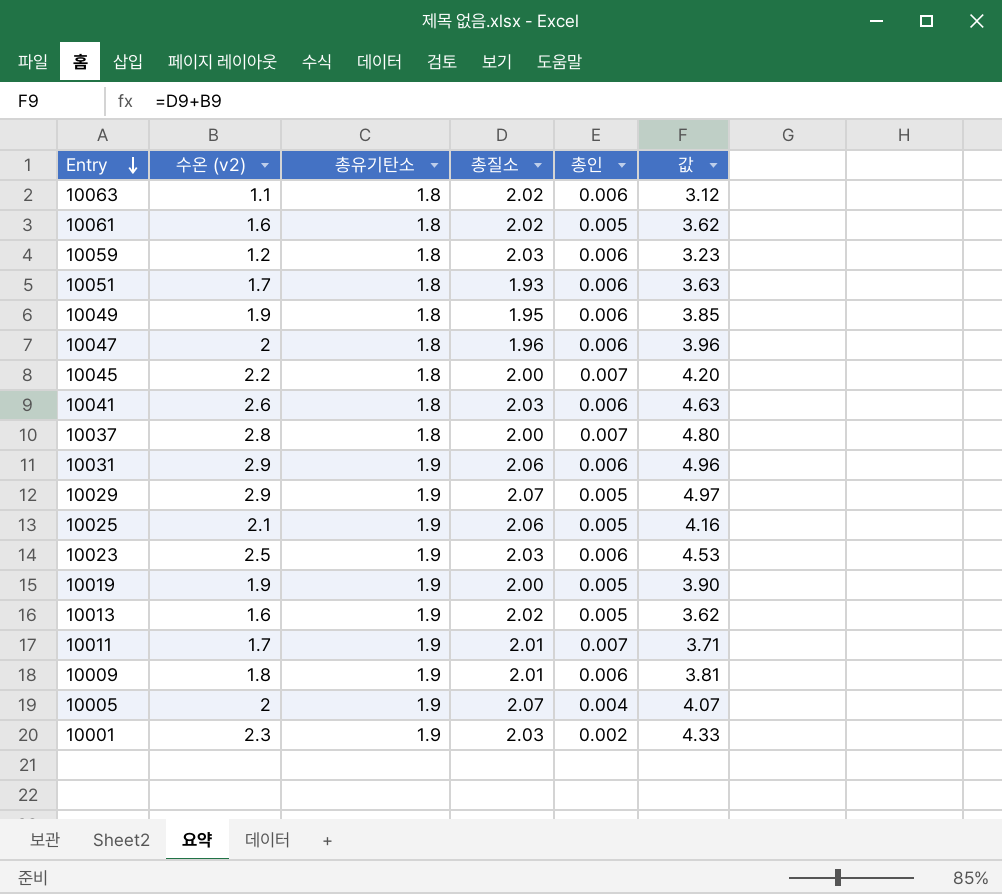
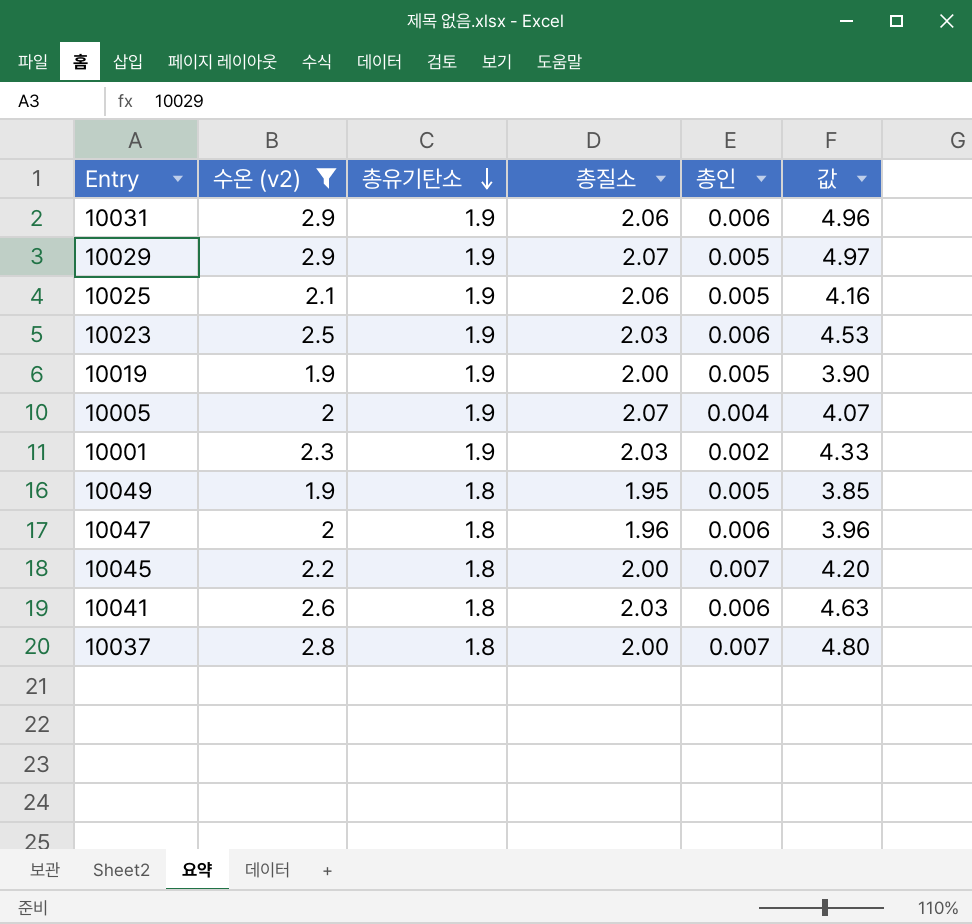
filter: none -> 수온 (v2) >= 1.9
row order: Entry descending -> 총유기탄소 descending
10049 | 총인: 0.006 -> 0.005

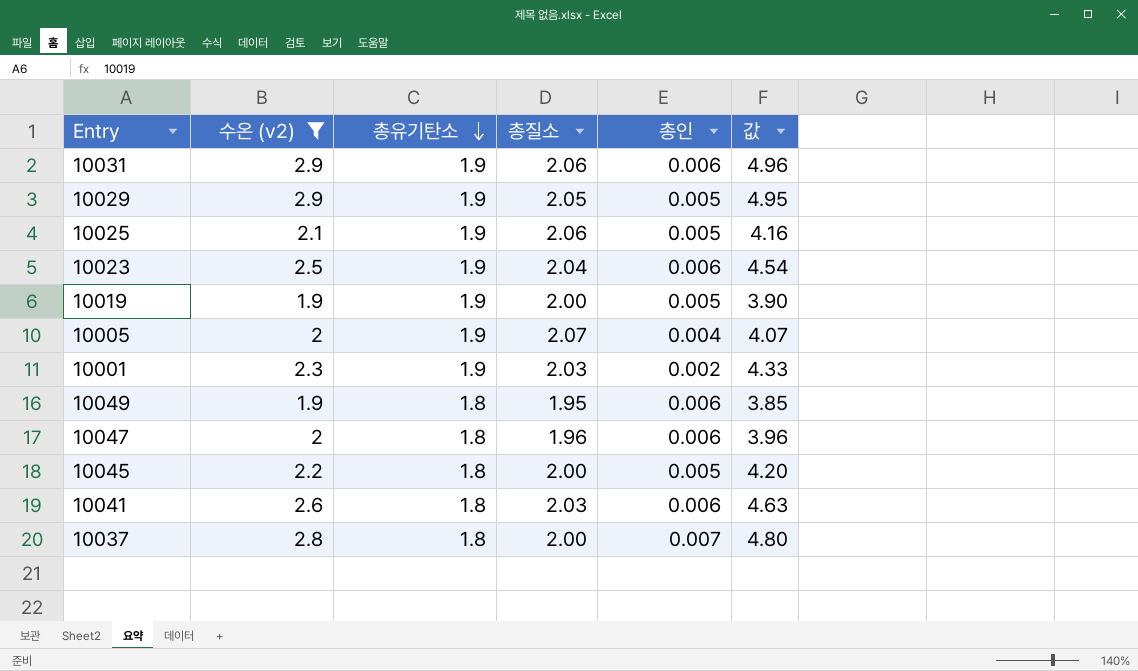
10029 | 총질소: 2.07 -> 2.05
10029 | 값: 4.97 -> 4.95
10023 | 총질소: 2.03 -> 2.04
10023 | 값: 4.53 -> 4.54
10049 | 총인: 0.005 -> 0.006
10045 | 총인: 0.007 -> 0.005

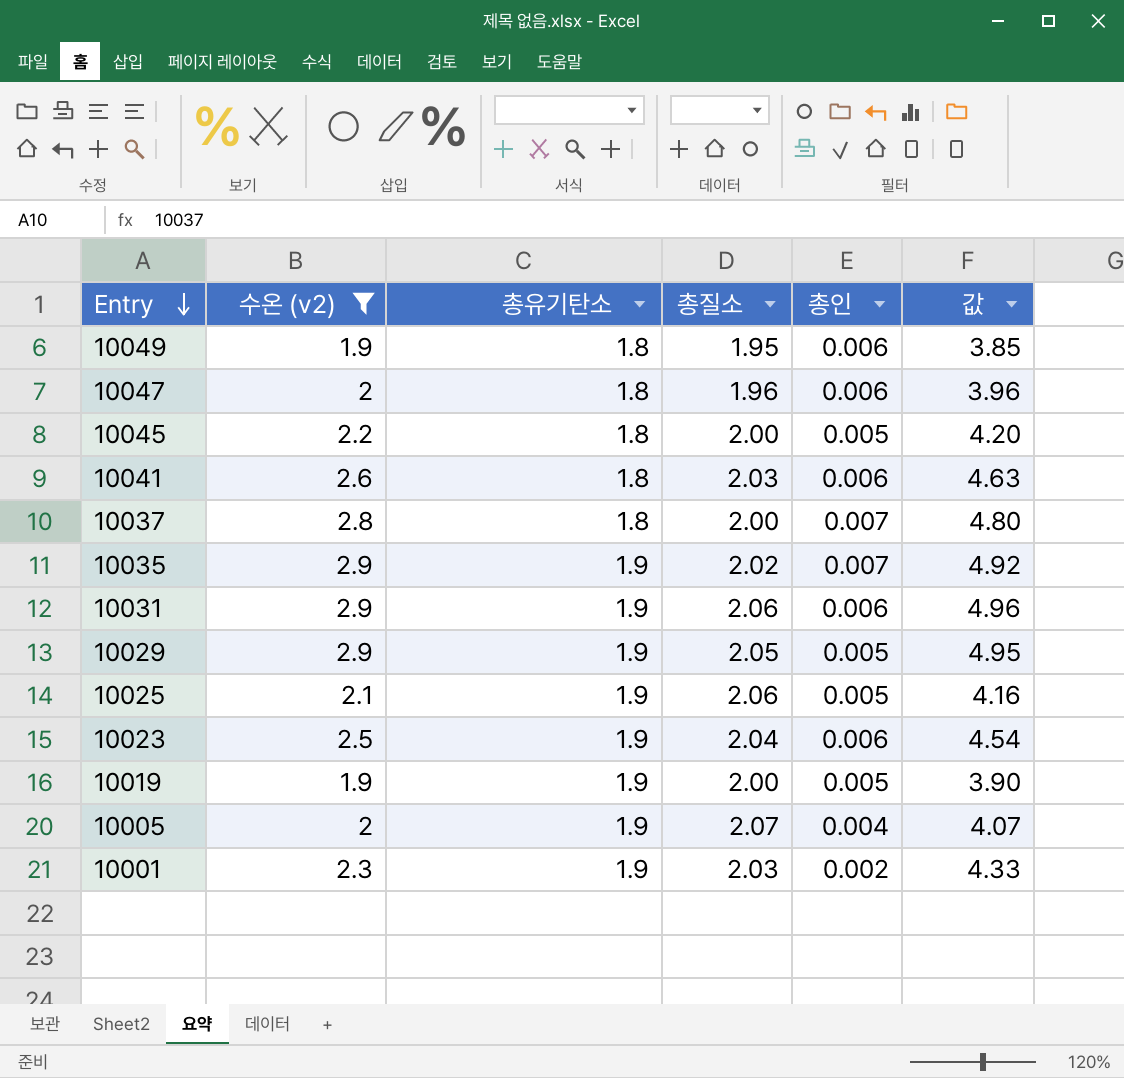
row order: 총유기탄소 descending -> Entry descending
row 10035: none -> 2.9 | 1.9 | 2.02 | 0.007 | 4.92

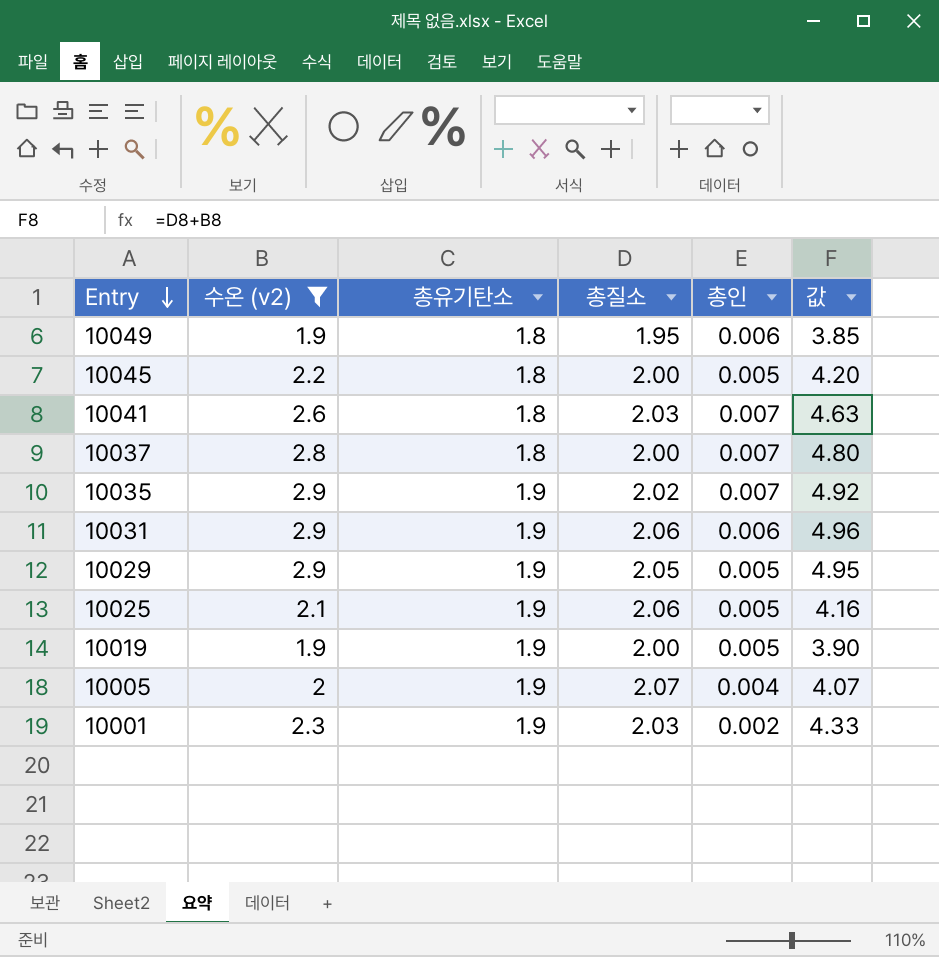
row 10047: 2 | 1.8 | 1.96 | 0.006 | 3.96 -> none
row 10023: 2.5 | 1.9 | 2.04 | 0.006 | 4.54 -> none
10041 | 총인: 0.006 -> 0.007

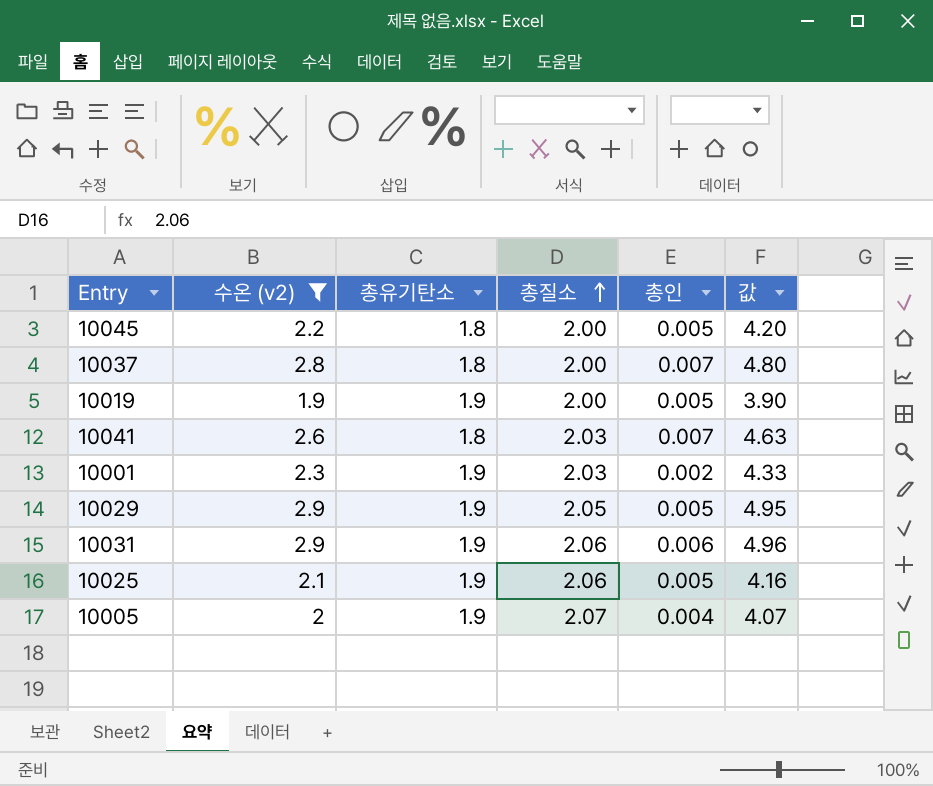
row order: Entry descending -> 총질소 ascending
row 10049: 1.9 | 1.8 | 1.95 | 0.006 | 3.85 -> none
row 10035: 2.9 | 1.9 | 2.02 | 0.007 | 4.92 -> none

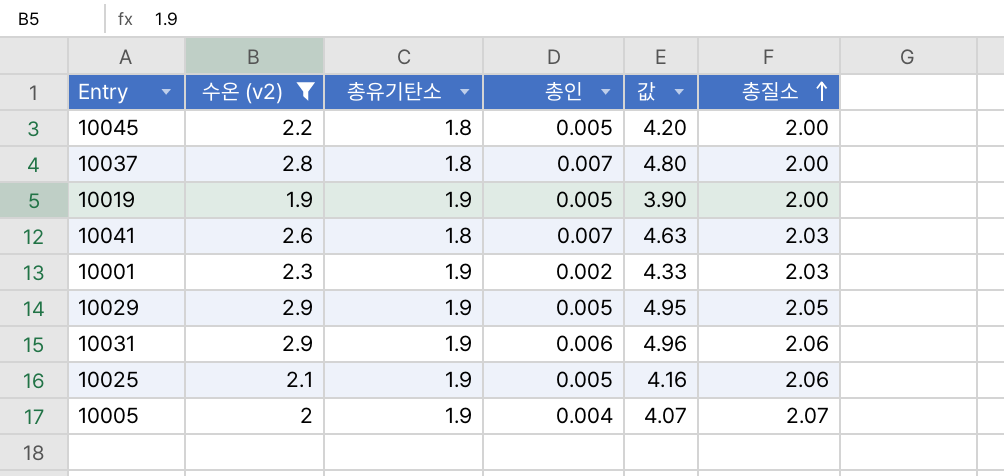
column 총질소 | position: 4 -> 6

